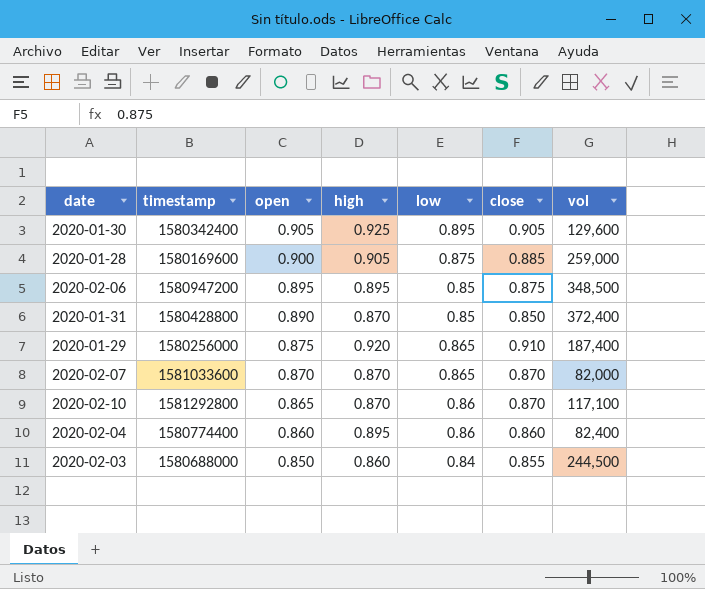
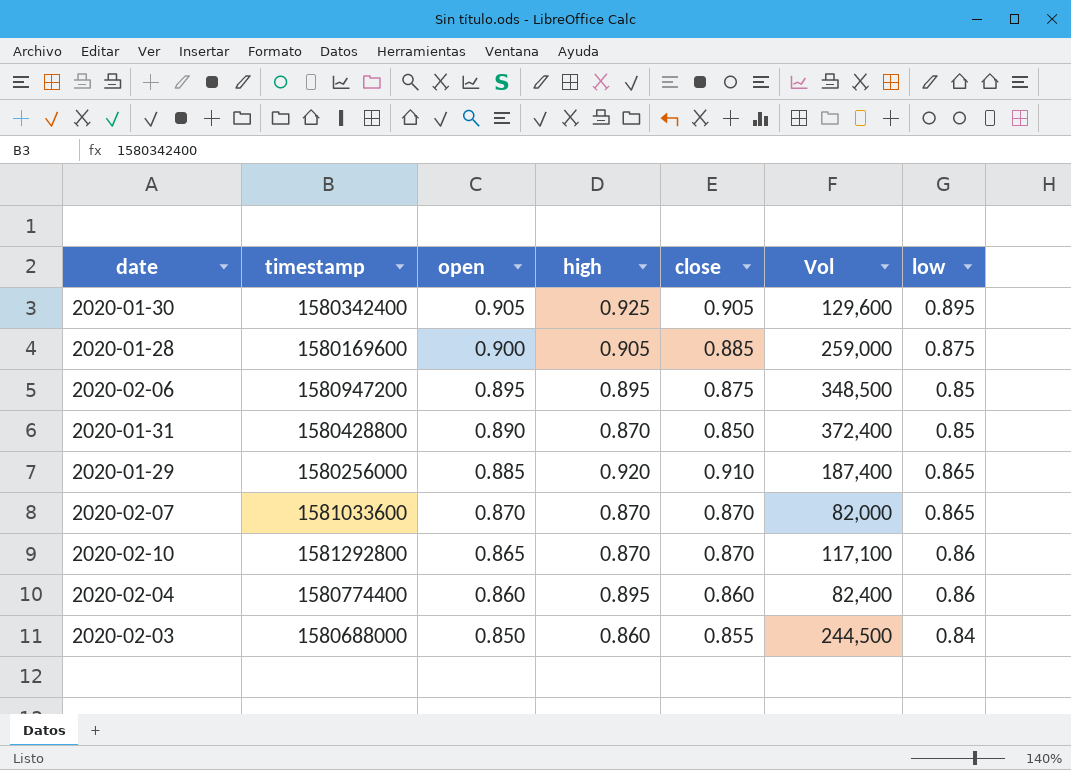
column name: vol -> Vol
column low | position: 5 -> 7
2020-01-29 | open: 0.875 -> 0.885

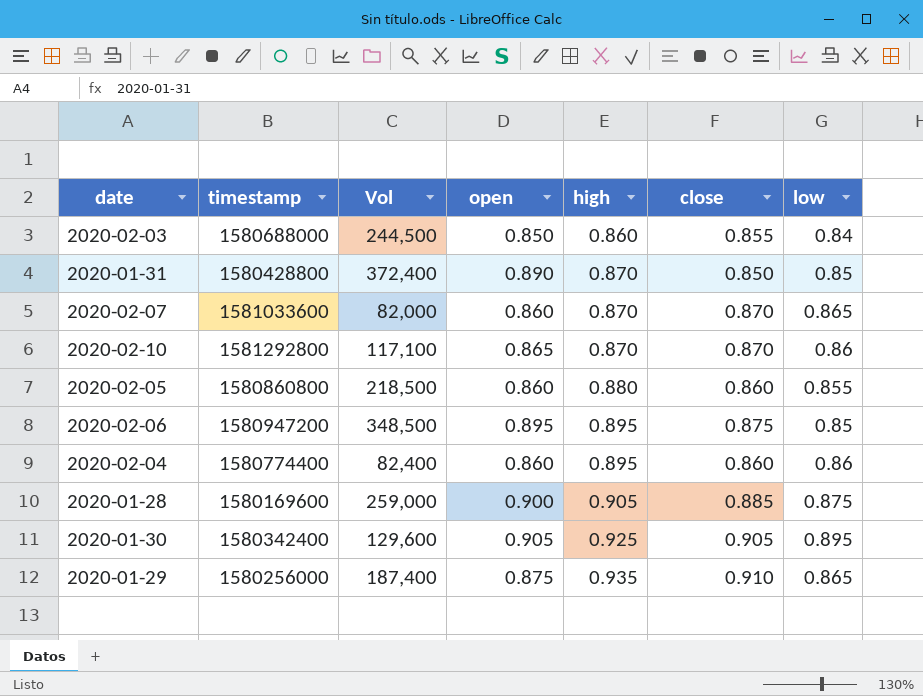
row order: open descending -> high ascending
column Vol | position: 6 -> 3
2020-02-07 | open: 0.870 -> 0.860
row 2020-02-05: none -> 1580860800 | 218,500 | 0.860 | 0.880 | 0.860 | 0.855
2020-01-29 | open: 0.885 -> 0.875
2020-01-29 | high: 0.920 -> 0.935

